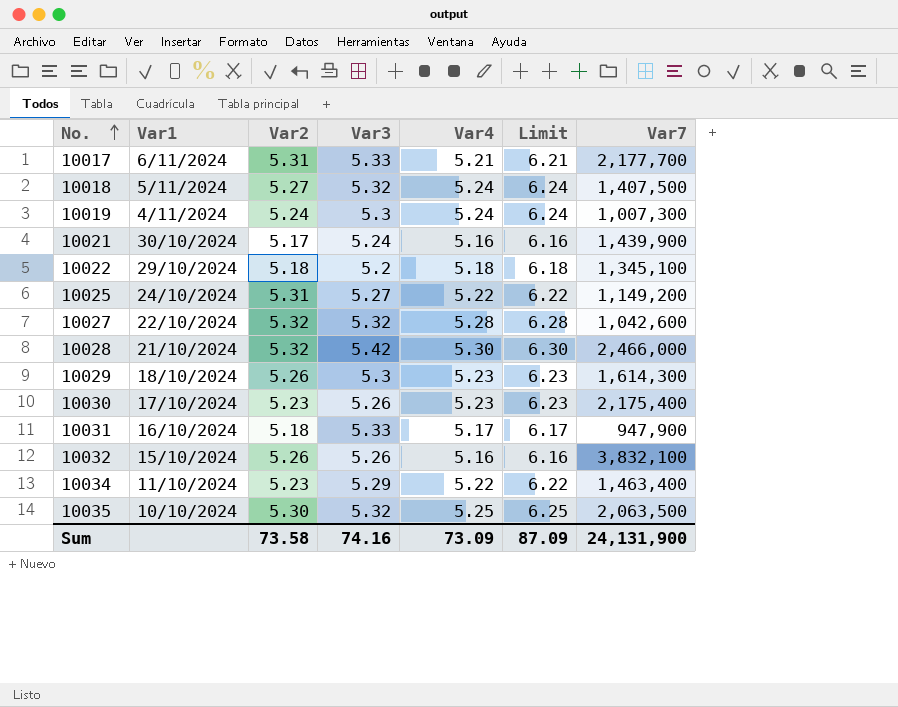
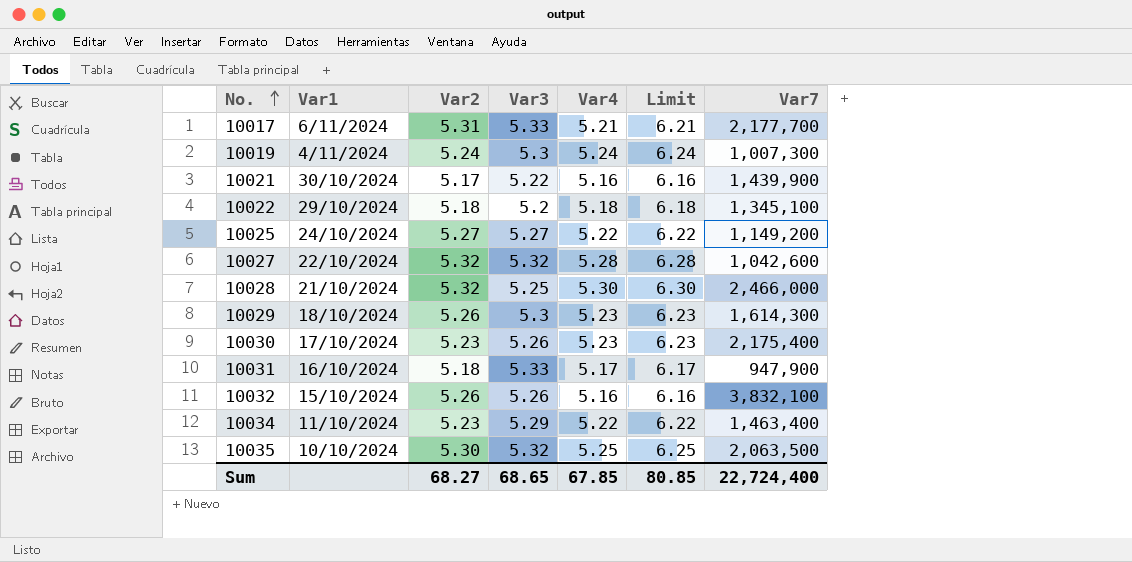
row 10018: 5/11/2024 | 5.27 | 5.32 | 5.24 | 6.24 | 1,407,500 -> none
10021 | Var3: 5.24 -> 5.22
10025 | Var2: 5.31 -> 5.27
10028 | Var3: 5.42 -> 5.25
Sum | Var2: 73.58 -> 68.27
Sum | Var3: 74.16 -> 68.65
Sum | Var4: 73.09 -> 67.85
Sum | Limit: 87.09 -> 80.85
Sum | Var7: 24,131,900 -> 22,724,400

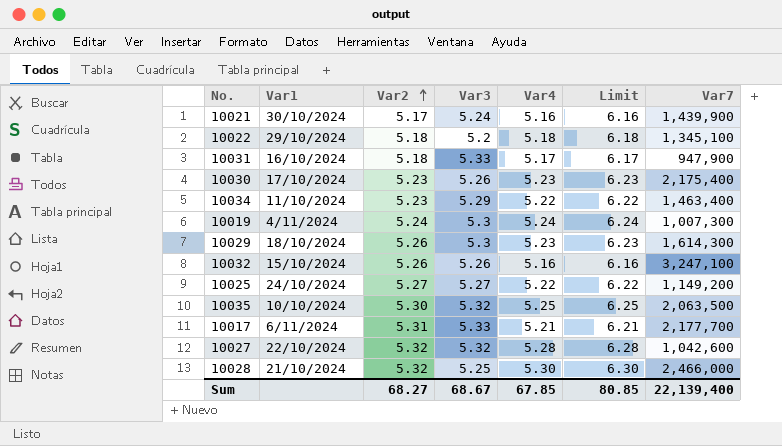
row order: No. ascending -> Var2 ascending
10021 | Var3: 5.22 -> 5.24
10032 | Var7: 3,832,100 -> 3,247,100
Sum | Var3: 68.65 -> 68.67
Sum | Var7: 22,724,400 -> 22,139,400

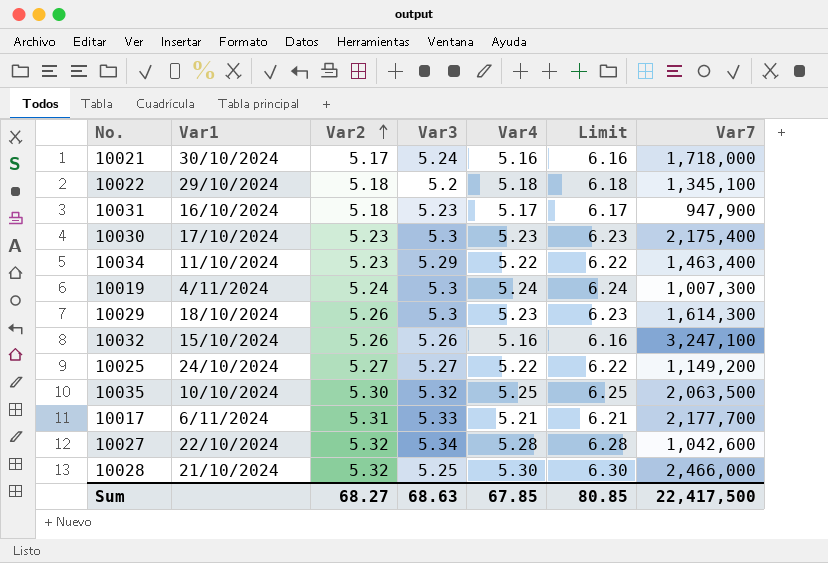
10021 | Var7: 1,439,900 -> 1,718,000
10031 | Var3: 5.33 -> 5.23
10030 | Var3: 5.26 -> 5.3
10027 | Var3: 5.32 -> 5.34
Sum | Var3: 68.67 -> 68.63
Sum | Var7: 22,139,400 -> 22,417,500

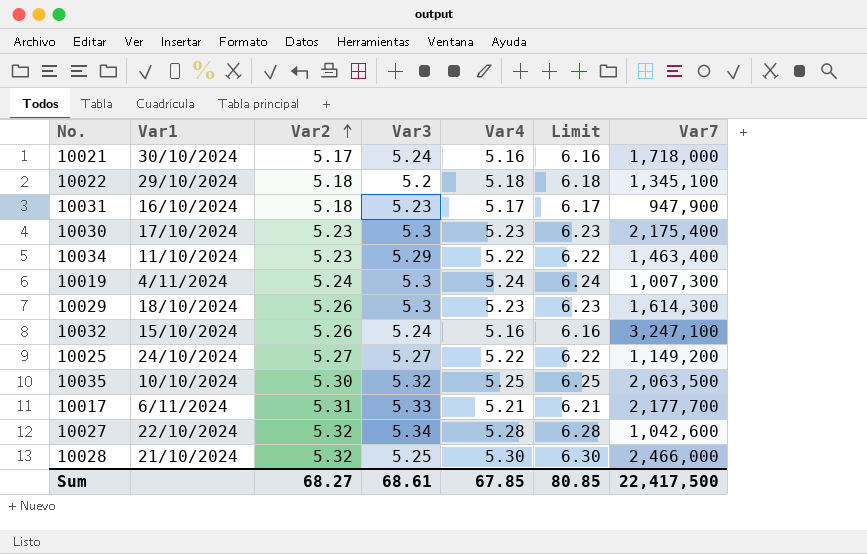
10032 | Var3: 5.26 -> 5.24
Sum | Var3: 68.63 -> 68.61

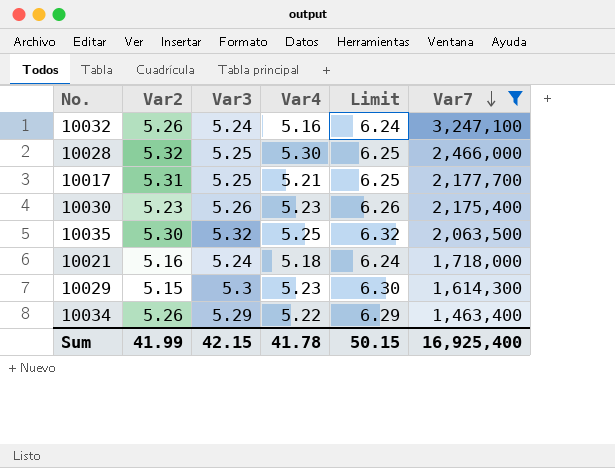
filter: none -> Var7 >= 1,463,400
row order: Var2 ascending -> Var7 descending
column Var1 | position: 2 -> none
column Limit | formula: [Var4] + 1 -> [Var3] + 1
10017 | Var3: 5.33 -> 5.25
10030 | Var3: 5.3 -> 5.26
10021 | Var2: 5.17 -> 5.16
10021 | Var4: 5.16 -> 5.18
10029 | Var2: 5.26 -> 5.15
10034 | Var2: 5.23 -> 5.26
Sum | Var2: 68.27 -> 41.99
Sum | Var3: 68.61 -> 42.15
Sum | Var4: 67.85 -> 41.78
Sum | Limit: 80.85 -> 50.15
Sum | Var7: 22,417,500 -> 16,925,400

